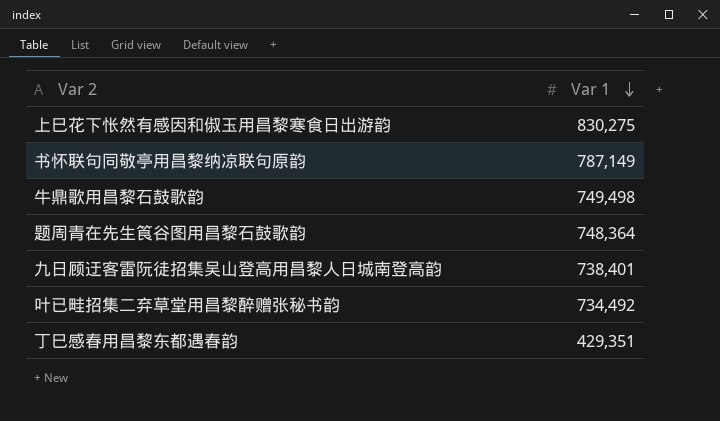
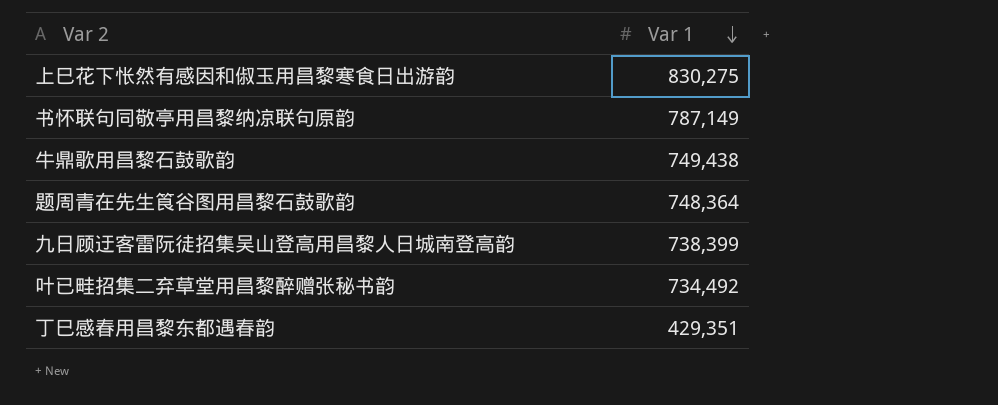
牛鼎歌用昌黎石鼓歌韵 | Var 1: 749,498 -> 749,438
九日顾迂客雷阮徒招集吴山登高用昌黎人日城南登高韵 | Var 1: 738,401 -> 738,399

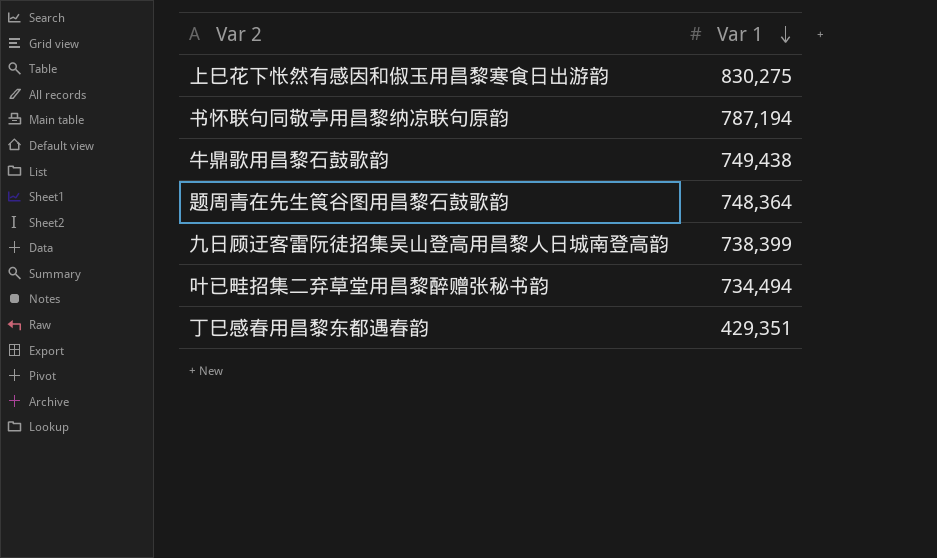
书怀联句同敬亭用昌黎纳凉联句原韵 | Var 1: 787,149 -> 787,194
叶已畦招集二弃草堂用昌黎醉赠张秘书韵 | Var 1: 734,492 -> 734,494

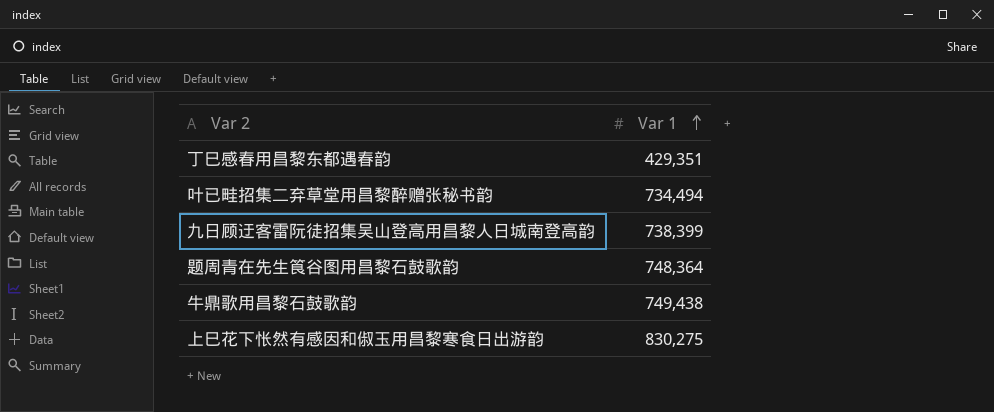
row order: Var 1 descending -> Var 1 ascending
row 书怀联句同敬亭用昌黎纳凉联句原韵: 787,194 -> none

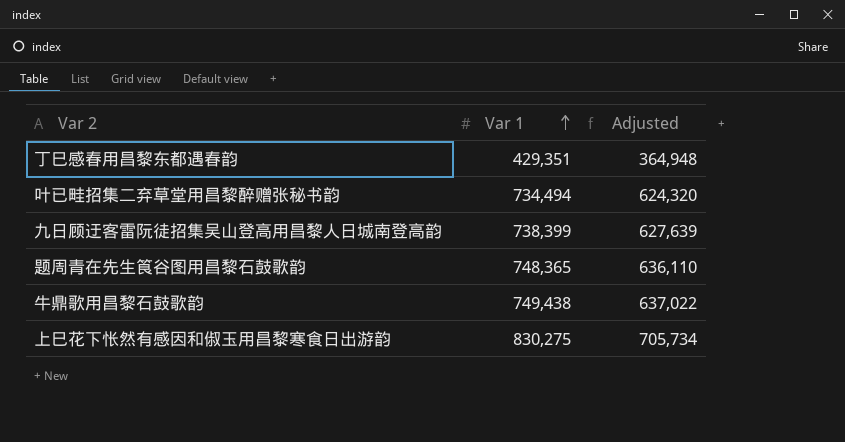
column Adjusted | formula: none -> [Var 1] * 0.85
题周青在先生筤谷图用昌黎石鼓歌韵 | Var 1: 748,364 -> 748,365

